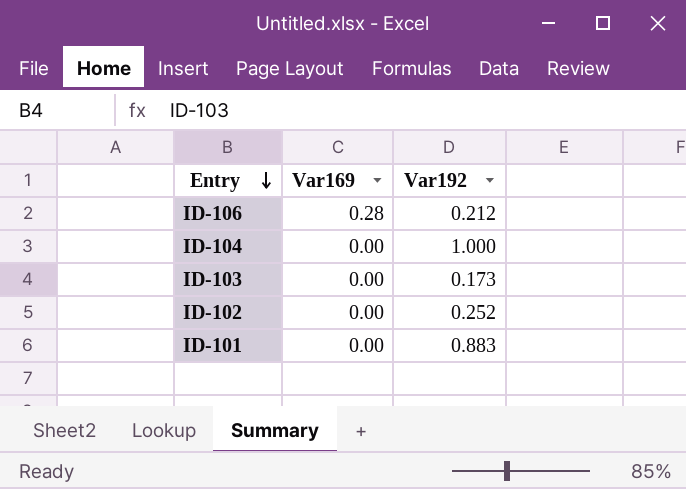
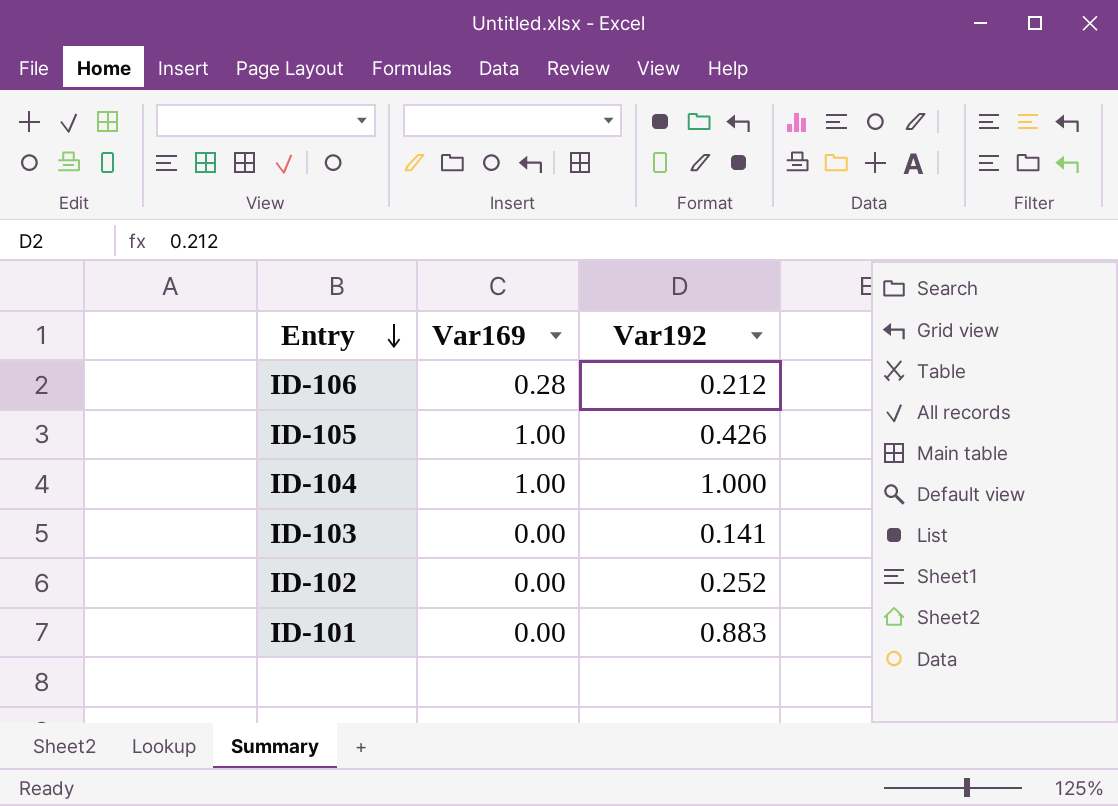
row ID-105: none -> 1.00 | 0.426
ID-104 | Var169: 0.00 -> 1.00
ID-103 | Var192: 0.173 -> 0.141

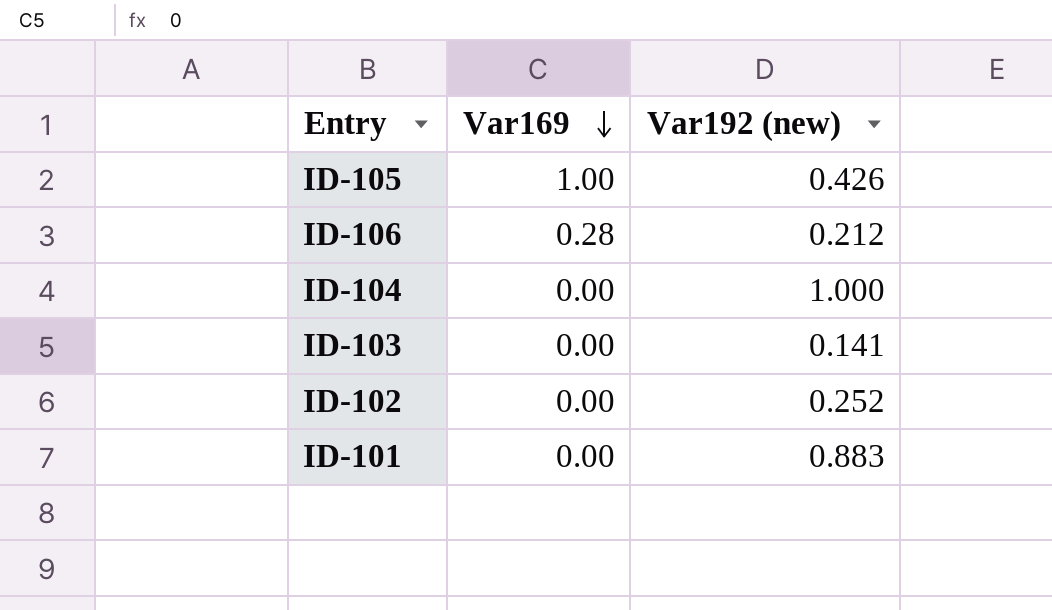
row order: Entry descending -> Var169 descending
column name: Var192 -> Var192 (new)
ID-104 | Var169: 1.00 -> 0.00

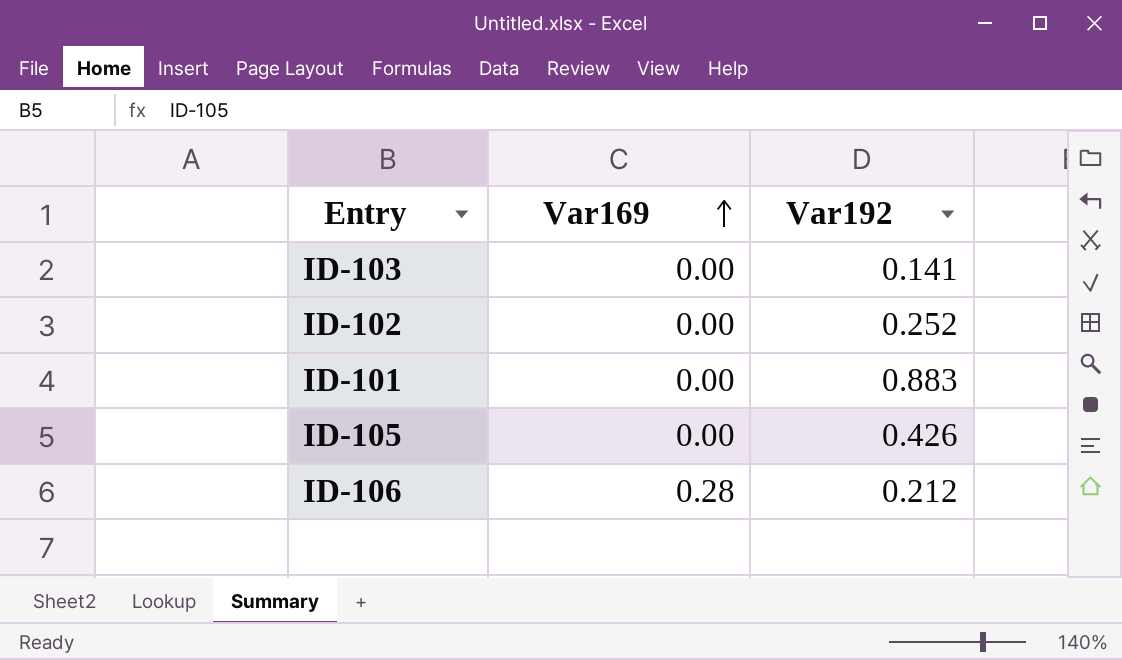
row order: Var169 descending -> Var169 ascending
column name: Var192 (new) -> Var192
row ID-104: 0.00 | 1.000 -> none
ID-105 | Var169: 1.00 -> 0.00

